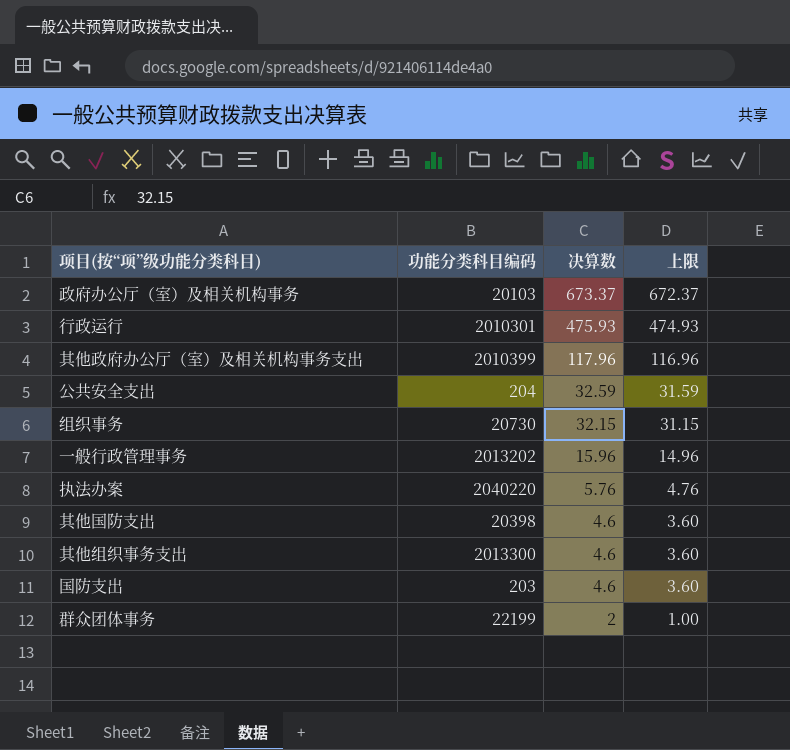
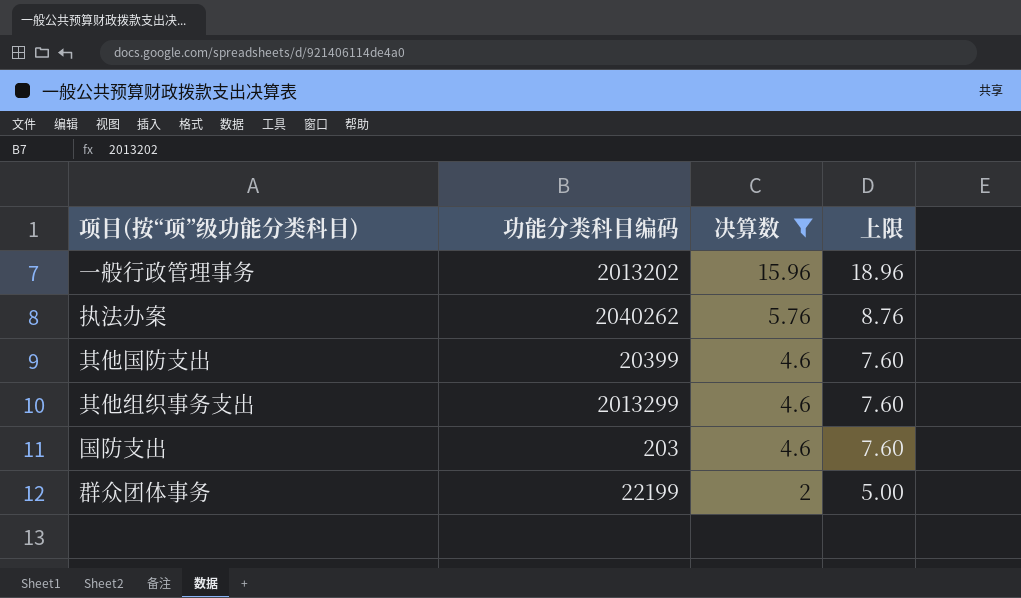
filter: none -> 决算数 <= 15.96
column 上限 | formula: [决算数] - 1 -> [决算数] + 3
执法办案 | 功能分类科目编码: 2040220 -> 2040262
其他国防支出 | 功能分类科目编码: 20398 -> 20399
其他组织事务支出 | 功能分类科目编码: 2013300 -> 2013299

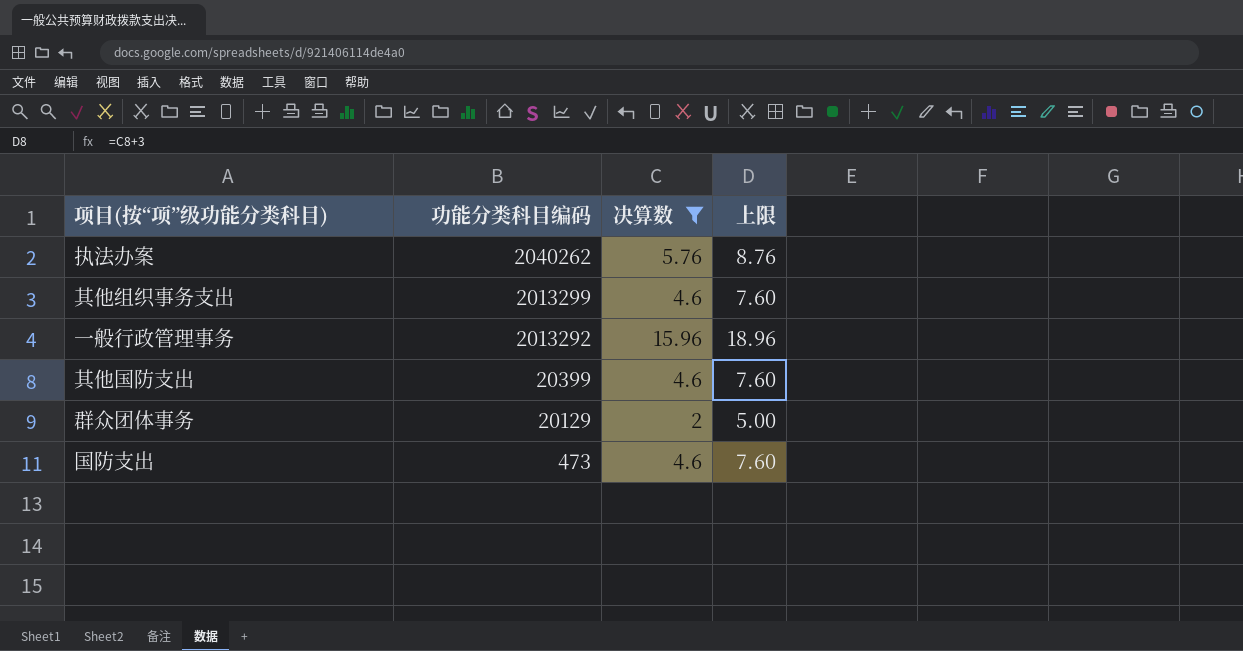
row order: 决算数 descending -> 功能分类科目编码 descending
一般行政管理事务 | 功能分类科目编码: 2013202 -> 2013292
群众团体事务 | 功能分类科目编码: 22199 -> 20129
国防支出 | 功能分类科目编码: 203 -> 473

